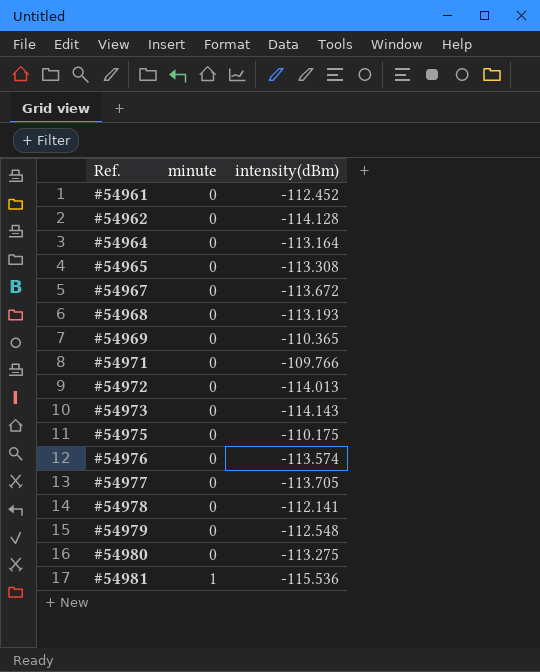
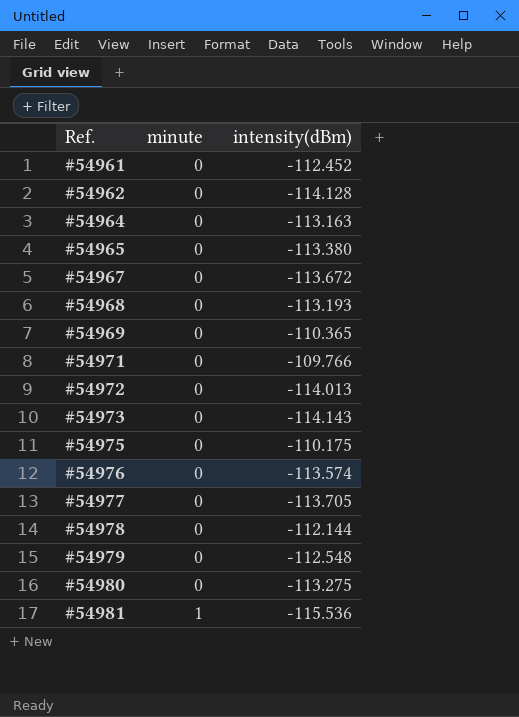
#54964 | intensity(dBm): -113.164 -> -113.163
#54965 | intensity(dBm): -113.308 -> -113.380
#54978 | intensity(dBm): -112.141 -> -112.144

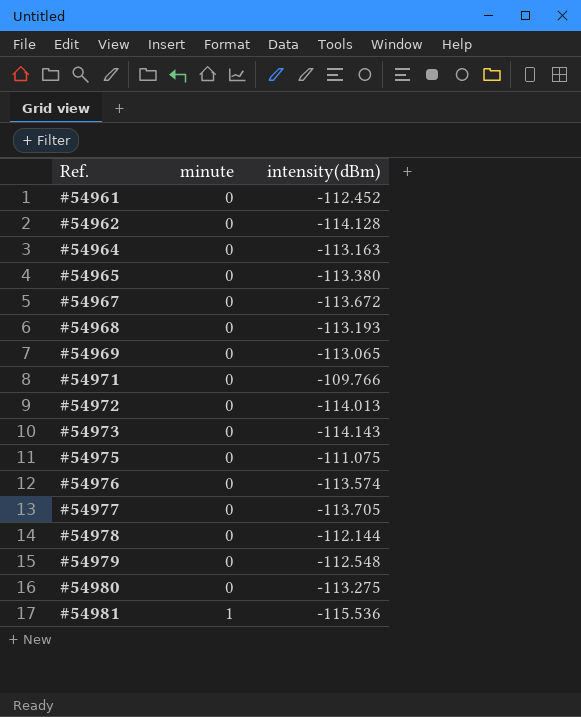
#54969 | intensity(dBm): -110.365 -> -113.065
#54975 | intensity(dBm): -110.175 -> -111.075

